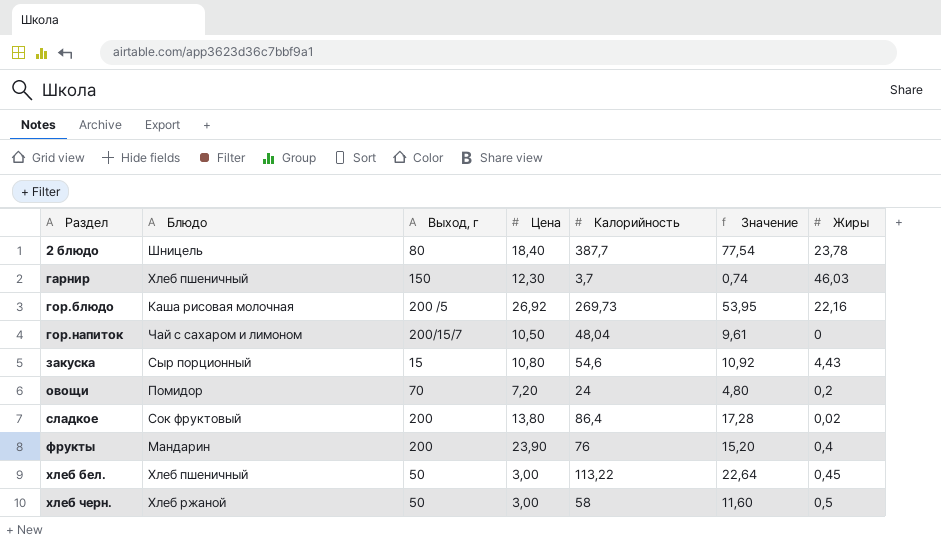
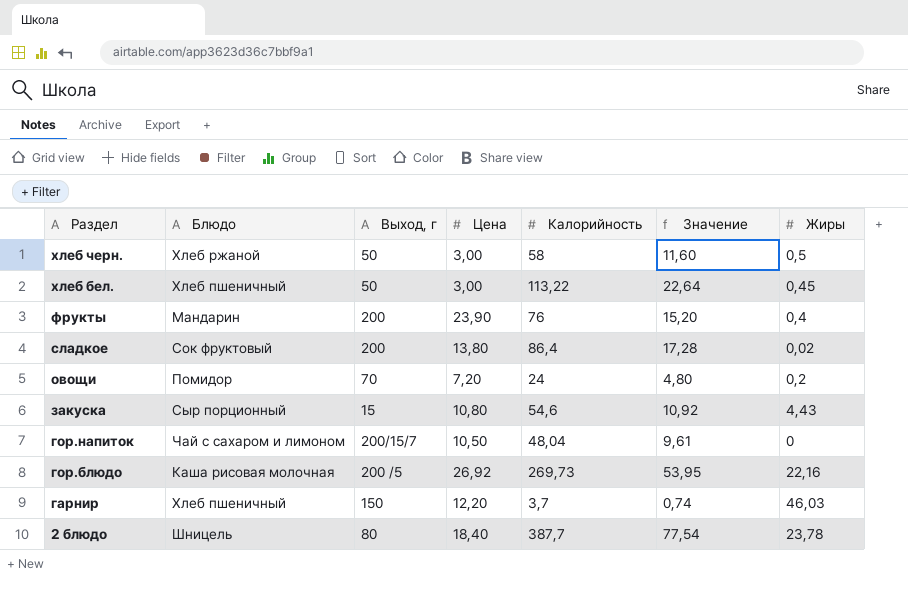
row order: Раздел ascending -> Раздел descending
гарнир | Цена: 12,30 -> 12,20

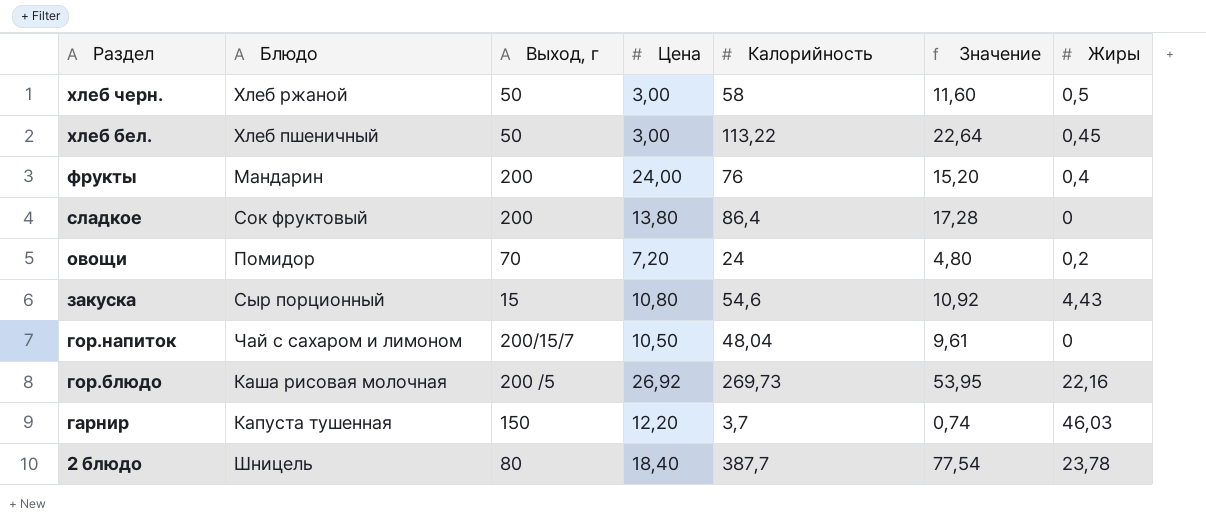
фрукты | Цена: 23,90 -> 24,00
сладкое | Жиры: 0,02 -> 0
гарнир | Блюдо: Хлеб пшеничный -> Капуста тушенная

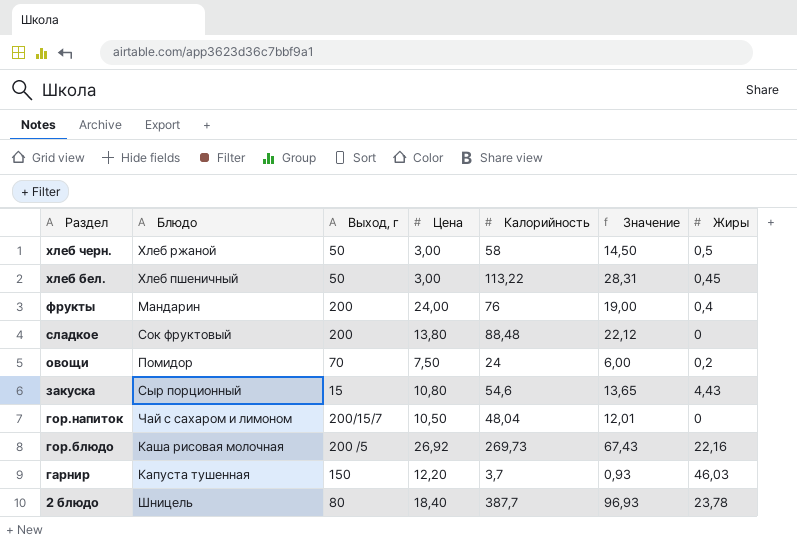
column Значение | formula: [Калорийность] * 0,2 -> [Калорийность] * 0,25
сладкое | Калорийность: 86,4 -> 88,48
овощи | Цена: 7,20 -> 7,50

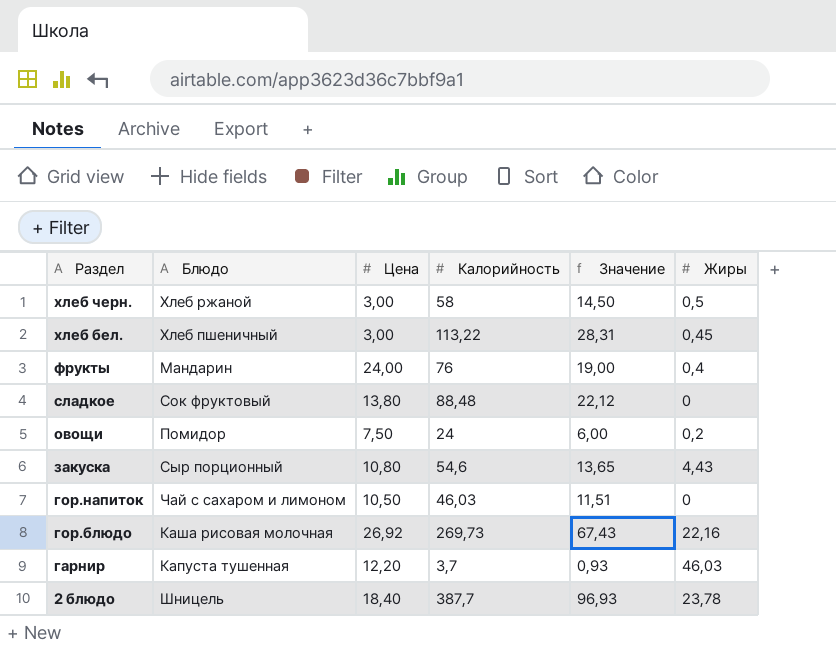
column Выход, г | position: 3 -> none
гор.напиток | Калорийность: 48,04 -> 46,03
гор.напиток | Значение: 12,01 -> 11,51

